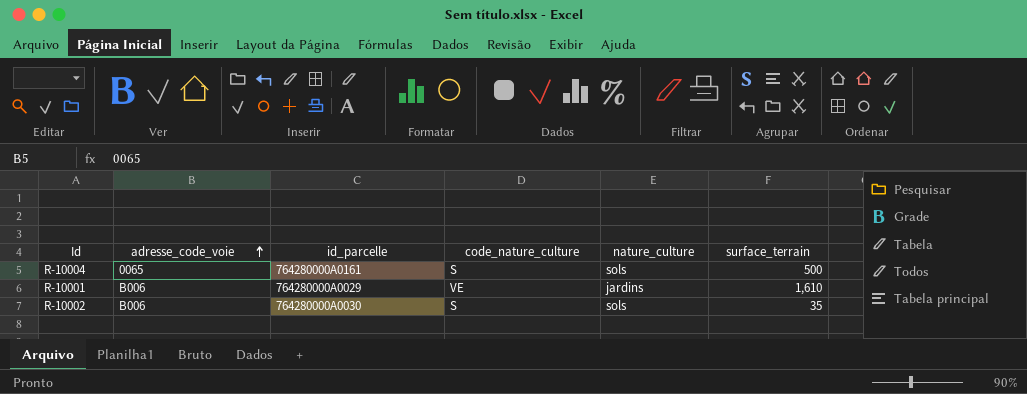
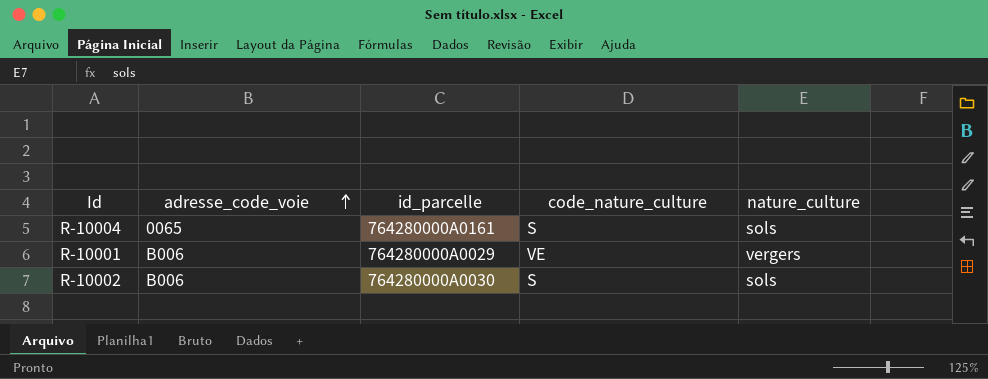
column surface_terrain | position: 6 -> none
R-10001 | nature_culture: jardins -> vergers

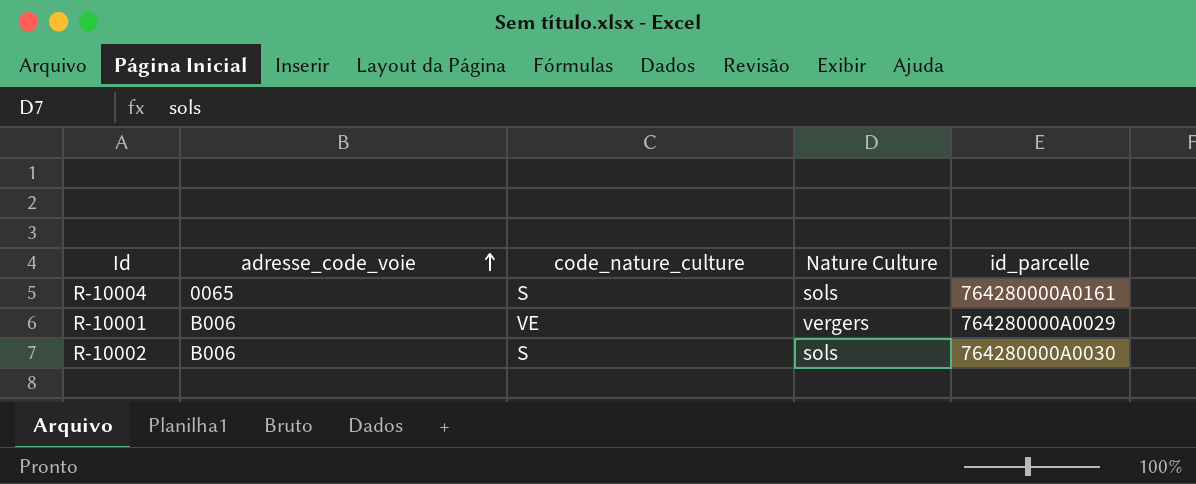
column name: nature_culture -> Nature Culture
column id_parcelle | position: 3 -> 5

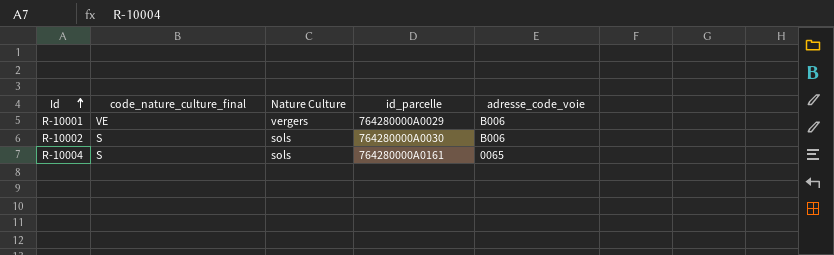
row order: adresse_code_voie ascending -> Id ascending
column name: code_nature_culture -> code_nature_culture_final
column adresse_code_voie | position: 2 -> 5

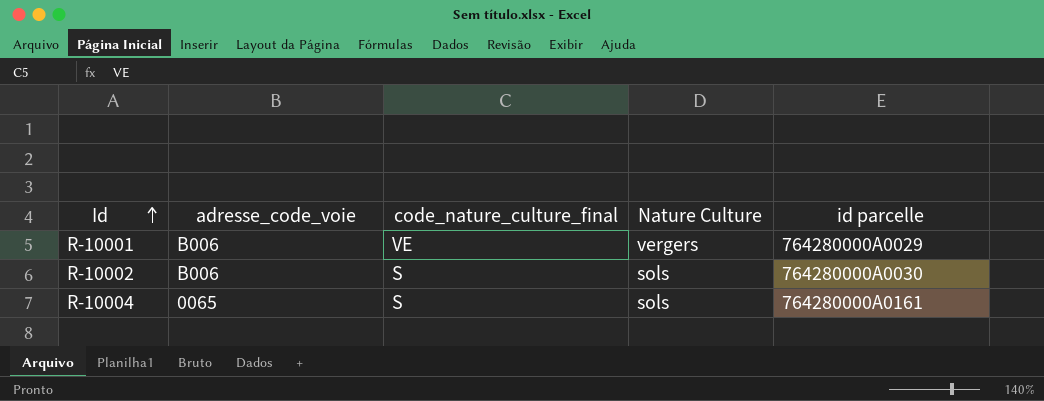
column adresse_code_voie | position: 5 -> 2
column name: id_parcelle -> id parcelle

